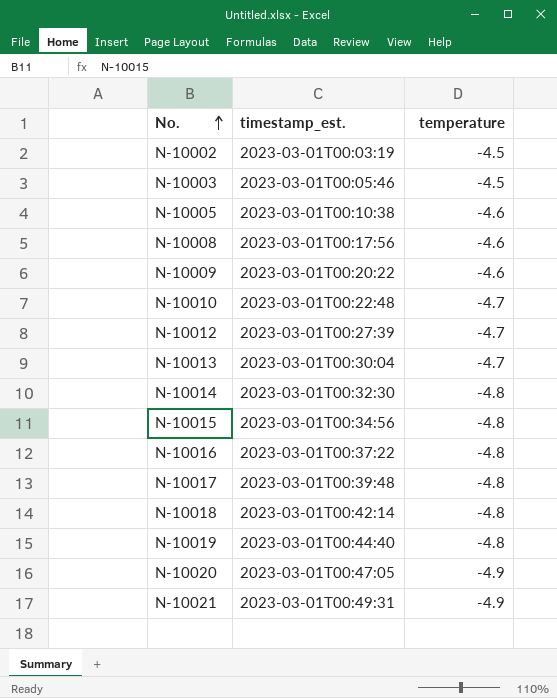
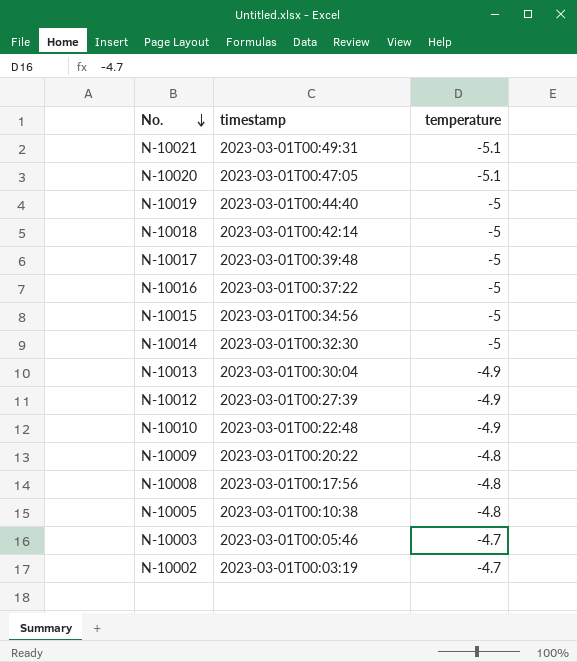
row order: No. ascending -> No. descending
column name: timestamp_est. -> timestamp
N-10021 | temperature: -4.9 -> -5.1
N-10020 | temperature: -4.9 -> -5.1
N-10019 | temperature: -4.8 -> -5
N-10018 | temperature: -4.8 -> -5
N-10017 | temperature: -4.8 -> -5
N-10016 | temperature: -4.8 -> -5
N-10015 | temperature: -4.8 -> -5
N-10014 | temperature: -4.8 -> -5
N-10013 | temperature: -4.7 -> -4.9
N-10012 | temperature: -4.7 -> -4.9
N-10010 | temperature: -4.7 -> -4.9
N-10009 | temperature: -4.6 -> -4.8
N-10008 | temperature: -4.6 -> -4.8
N-10005 | temperature: -4.6 -> -4.8
N-10003 | temperature: -4.5 -> -4.7
N-10002 | temperature: -4.5 -> -4.7

